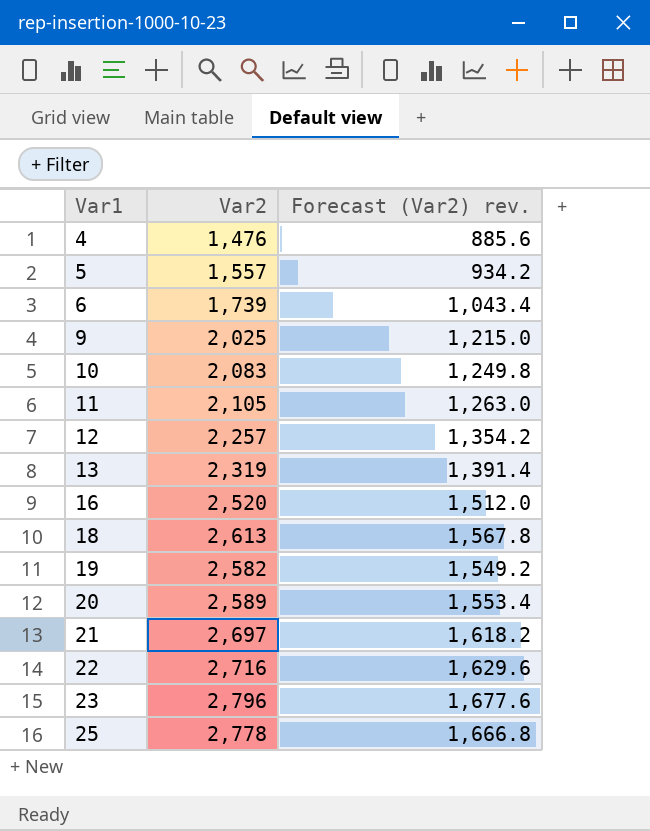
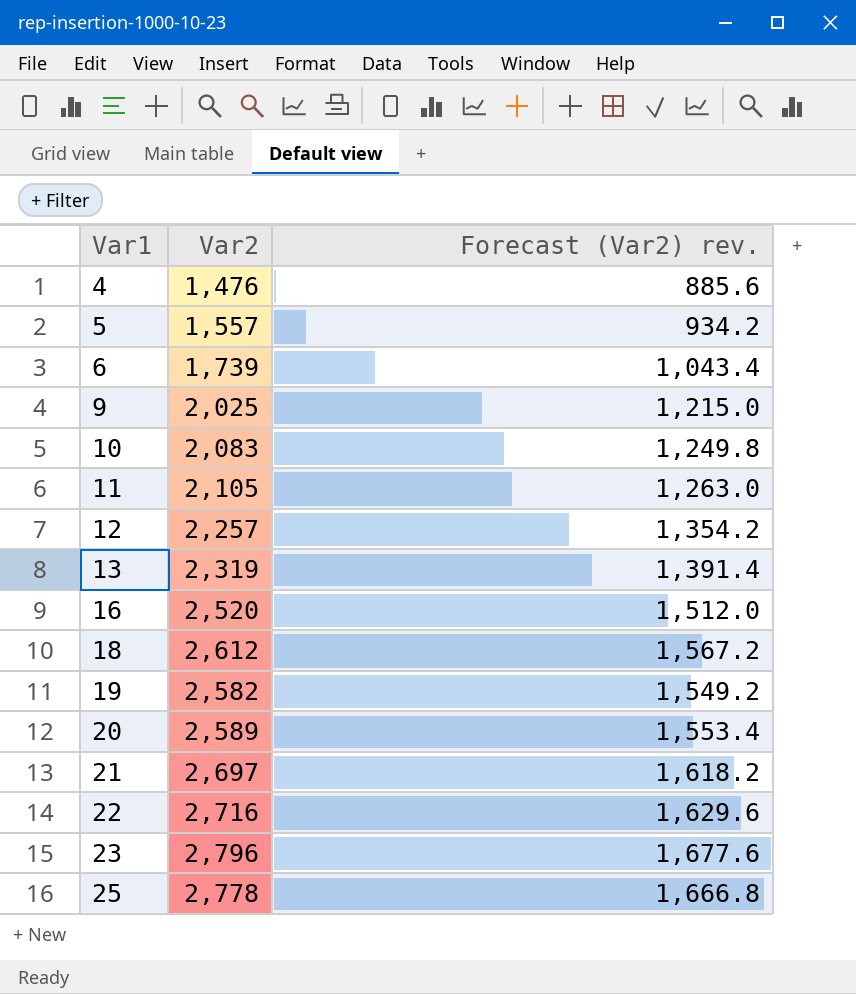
18 | Var2: 2,613 -> 2,612
18 | Forecast (Var2) rev.: 1,567.8 -> 1,567.2

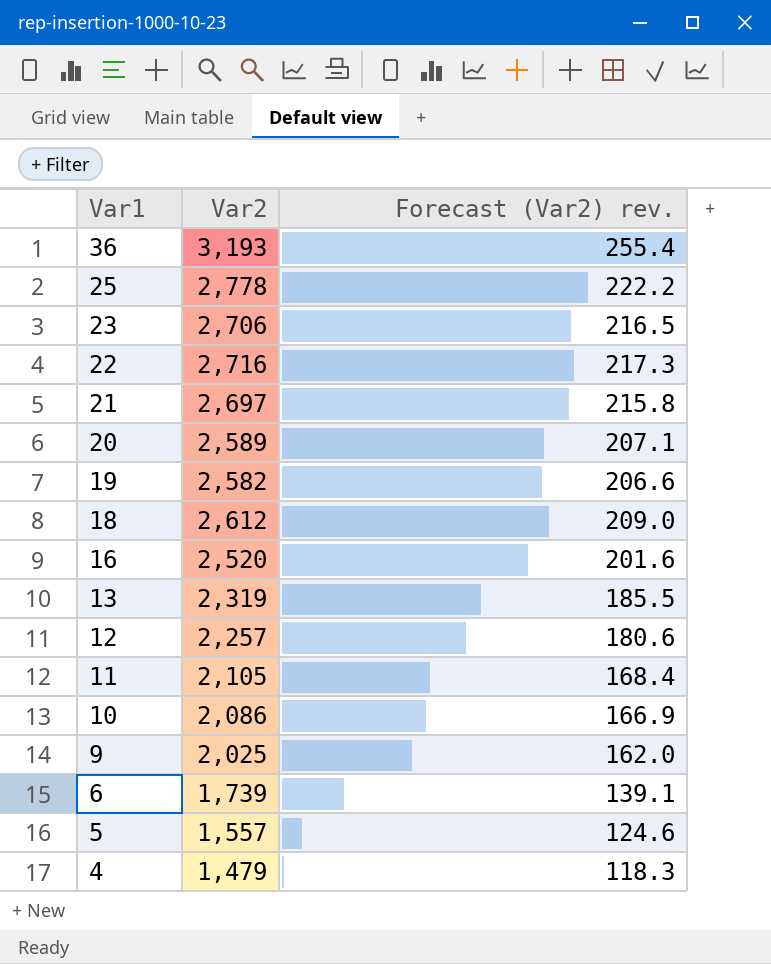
row order: Var1 ascending -> Var1 descending
column Forecast (Var2) rev. | formula: [Var2] * 0.6 -> [Var2] * 0.08
row 36: none -> 3,193 | 255.4
23 | Var2: 2,796 -> 2,706
10 | Var2: 2,083 -> 2,086
4 | Var2: 1,476 -> 1,479

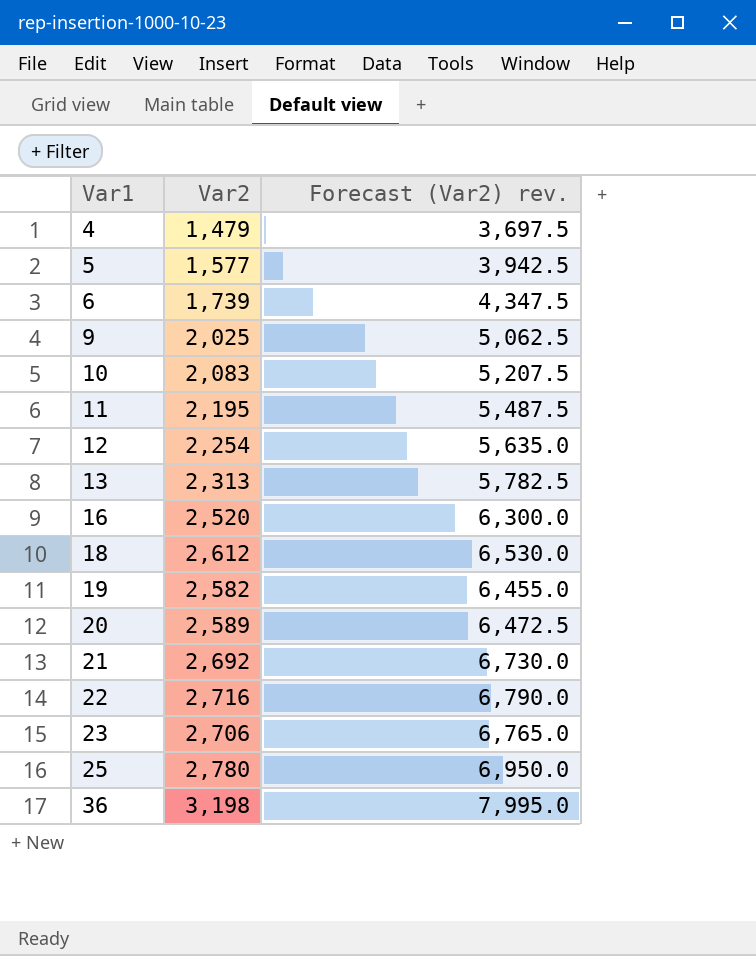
row order: Var1 descending -> Var1 ascending
column Forecast (Var2) rev. | formula: [Var2] * 0.08 -> [Var2] * 2.5
5 | Var2: 1,557 -> 1,577
10 | Var2: 2,086 -> 2,083
11 | Var2: 2,105 -> 2,195
12 | Var2: 2,257 -> 2,254
13 | Var2: 2,319 -> 2,313
21 | Var2: 2,697 -> 2,692
25 | Var2: 2,778 -> 2,780
36 | Var2: 3,193 -> 3,198

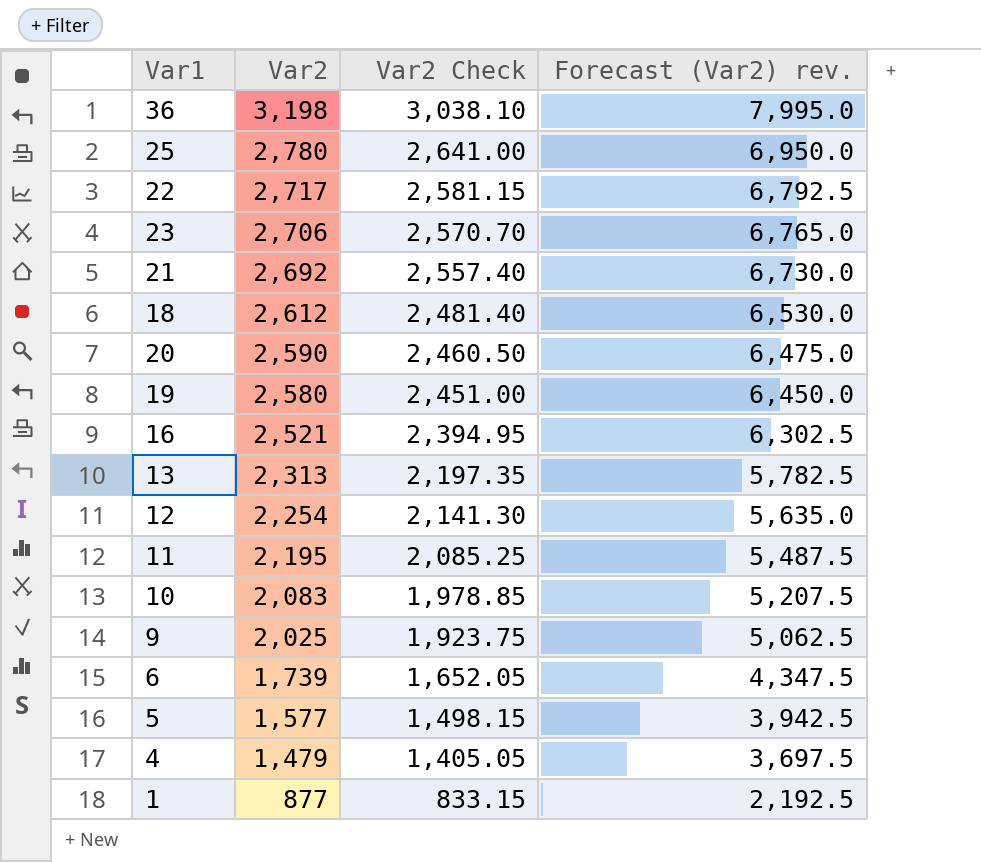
row order: Var1 ascending -> Var2 descending
column Var2 Check | formula: none -> [Var2] * 0.95
22 | Var2: 2,716 -> 2,717
22 | Forecast (Var2) rev.: 6,790.0 -> 6,792.5
20 | Var2: 2,589 -> 2,590
20 | Forecast (Var2) rev.: 6,472.5 -> 6,475.0
19 | Var2: 2,582 -> 2,580
19 | Forecast (Var2) rev.: 6,455.0 -> 6,450.0
16 | Var2: 2,520 -> 2,521
16 | Forecast (Var2) rev.: 6,300.0 -> 6,302.5
row 1: none -> 877 | 833.15 | 2,192.5

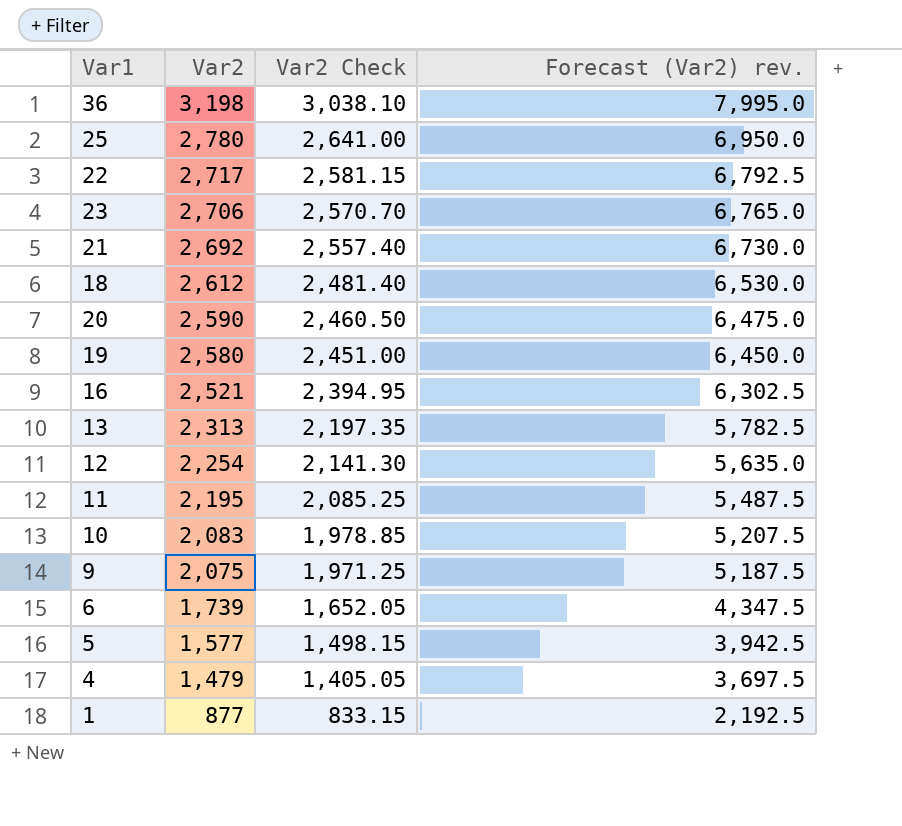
9 | Var2: 2,025 -> 2,075
9 | Var2 Check: 1,923.75 -> 1,971.25
9 | Forecast (Var2) rev.: 5,062.5 -> 5,187.5

